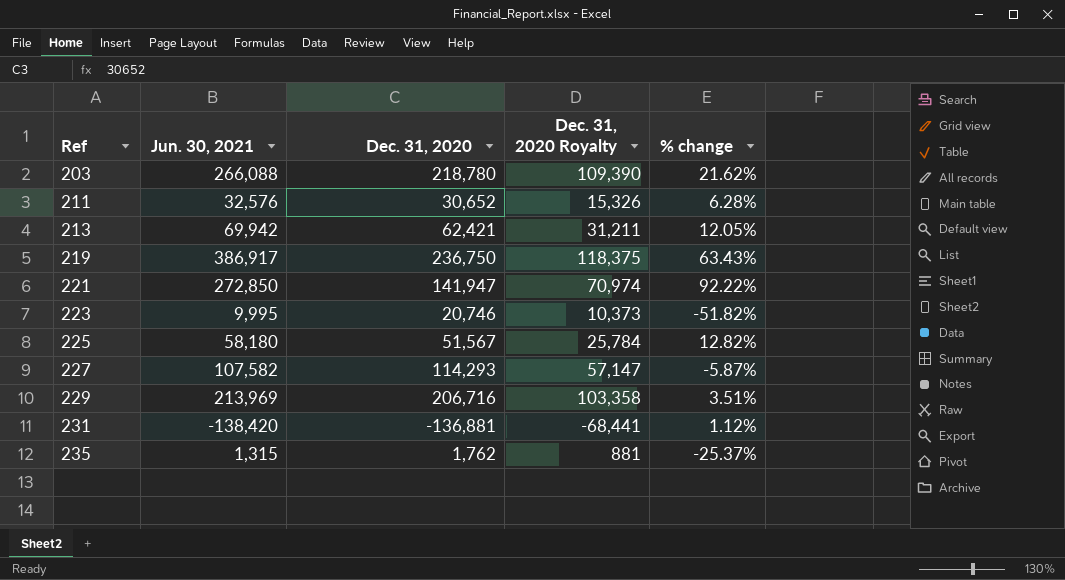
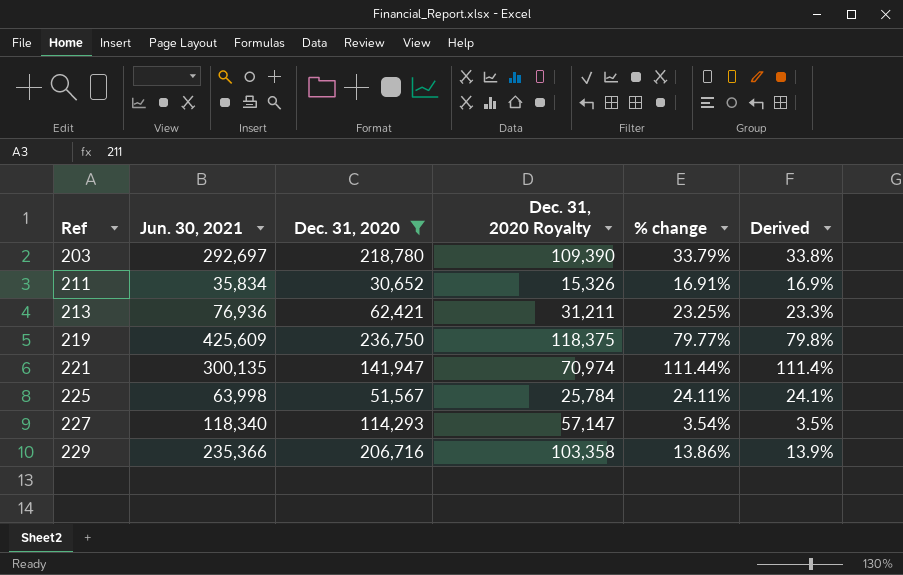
filter: none -> Dec. 31, 2020 >= 30,652
column Derived | formula: none -> ([Jun. 30, 2021] - [Dec. 31, 2020]) / [Dec. 31, 2020]
203 | Jun. 30, 2021: 266,088 -> 292,697
203 | % change: 21.62% -> 33.79%
211 | Jun. 30, 2021: 32,576 -> 35,834
211 | % change: 6.28% -> 16.91%
213 | Jun. 30, 2021: 69,942 -> 76,936
213 | % change: 12.05% -> 23.25%
219 | Jun. 30, 2021: 386,917 -> 425,609
219 | % change: 63.43% -> 79.77%
221 | Jun. 30, 2021: 272,850 -> 300,135
221 | % change: 92.22% -> 111.44%
225 | Jun. 30, 2021: 58,180 -> 63,998
225 | % change: 12.82% -> 24.11%
227 | Jun. 30, 2021: 107,582 -> 118,340
227 | % change: -5.87% -> 3.54%
229 | Jun. 30, 2021: 213,969 -> 235,366
229 | % change: 3.51% -> 13.86%

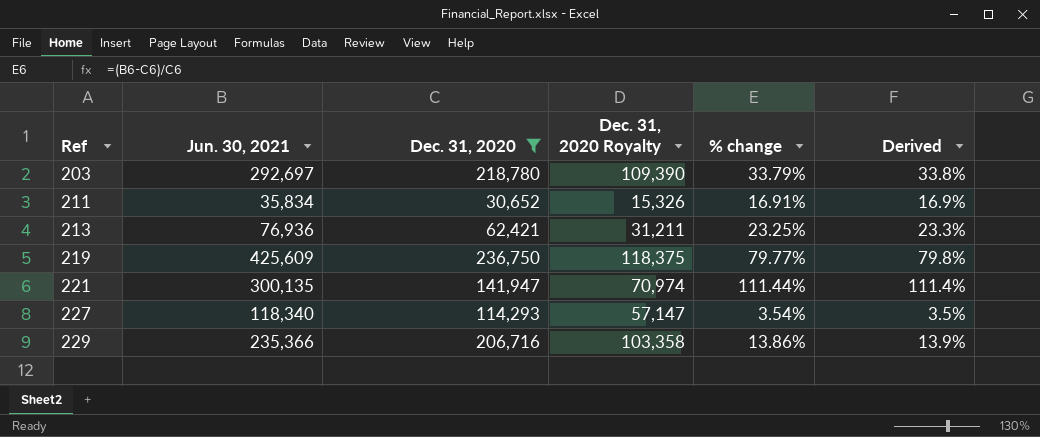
row 225: 63,998 | 51,567 | 25,784 | 24.11% | 24.1% -> none

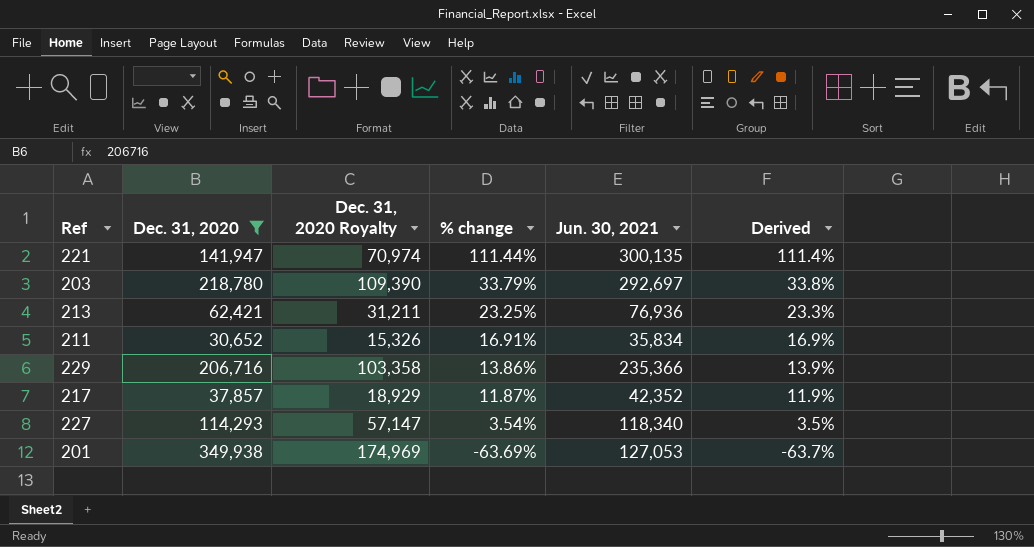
row order: Ref ascending -> % change descending
column Jun. 30, 2021 | position: 2 -> 5
row 219: 425,609 | 236,750 | 118,375 | 79.77% | 79.8% -> none
row 217: none -> 37,857 | 18,929 | 11.87% | 42,352 | 11.9%
row 201: none -> 349,938 | 174,969 | -63.69% | 127,053 | -63.7%

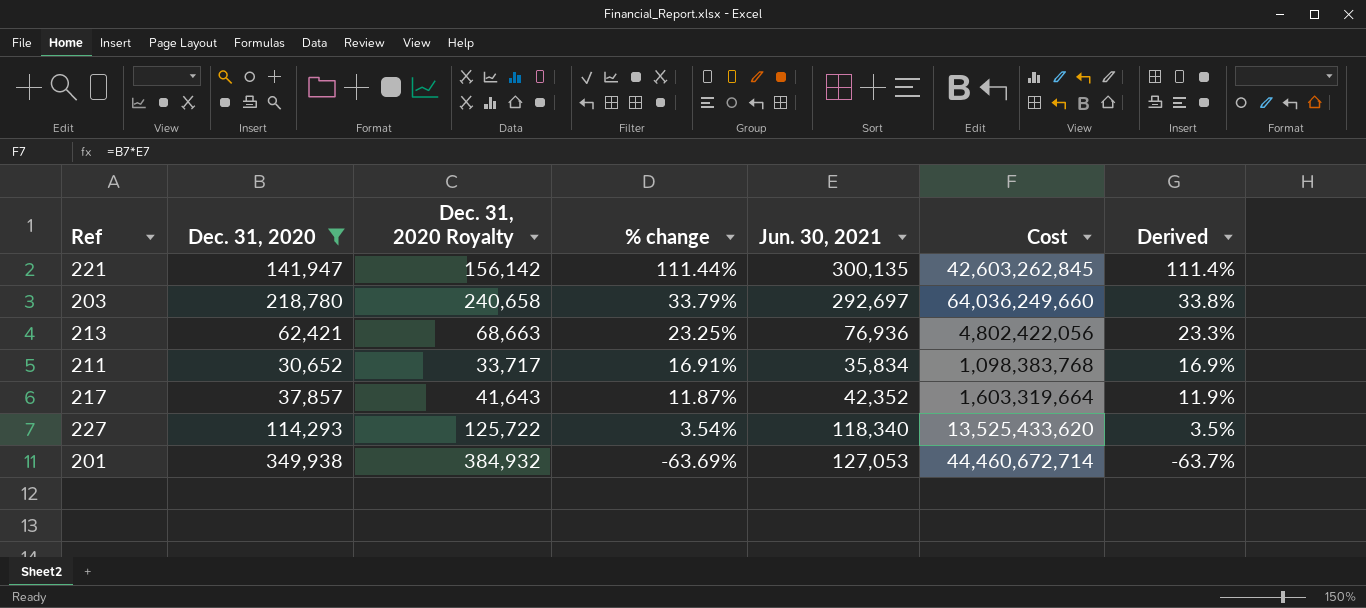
column Dec. 31, 2020 Royalty | formula: [Dec. 31, 2020] * 0.5 -> [Dec. 31, 2020] * 1.1
column Cost | formula: none -> [Dec. 31, 2020] * [Jun. 30, 2021]
row 229: 206,716 | 103,358 | 13.86% | 235,366 | 13.9% -> none

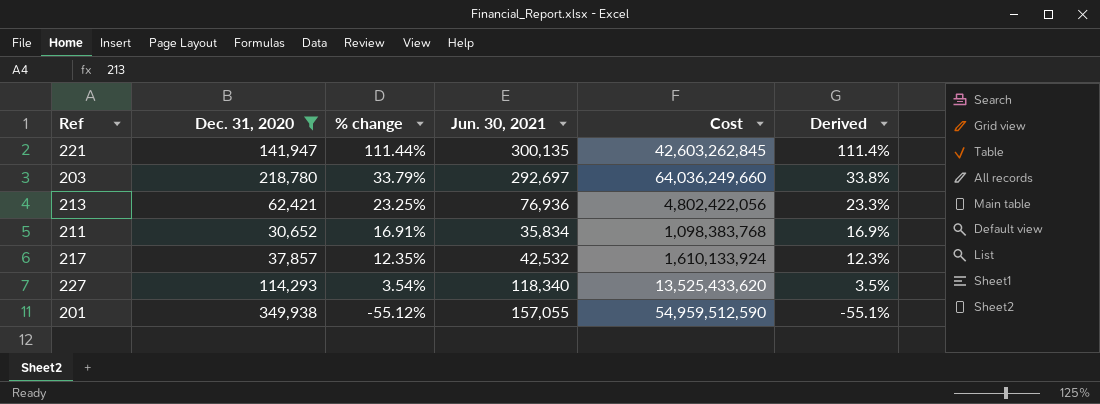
column Dec. 31, 2020 Royalty | formula: [Dec. 31, 2020] * 1.1 -> none
217 | % change: 11.87% -> 12.35%
217 | Jun. 30, 2021: 42,352 -> 42,532
217 | Cost: 1,603,319,664 -> 1,610,133,924
217 | Derived: 11.9% -> 12.3%
201 | % change: -63.69% -> -55.12%
201 | Jun. 30, 2021: 127,053 -> 157,055
201 | Cost: 44,460,672,714 -> 54,959,512,590
201 | Derived: -63.7% -> -55.1%

